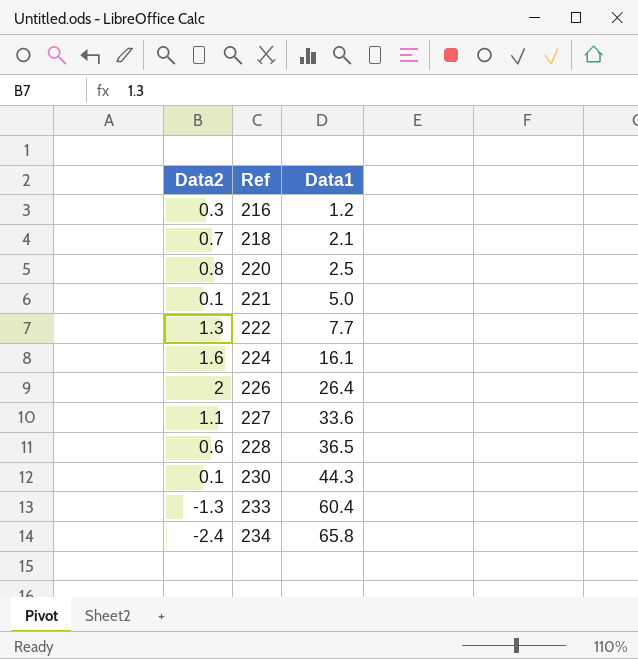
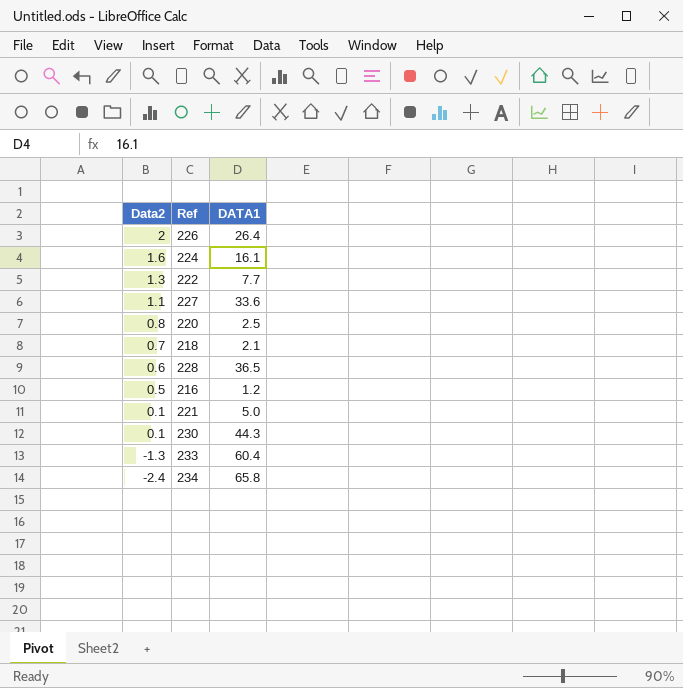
row order: Ref ascending -> Data2 descending
column name: Data1 -> DATA1
216 | Data2: 0.3 -> 0.5

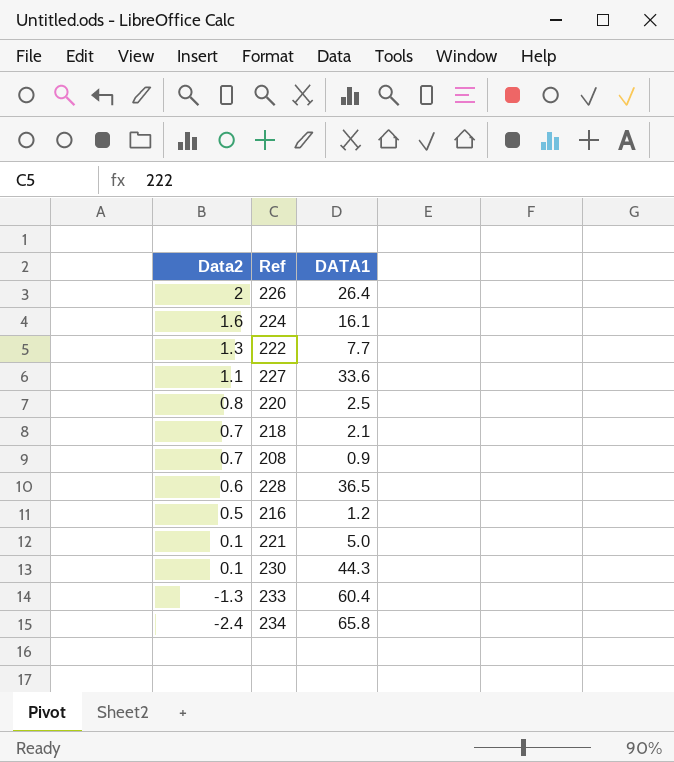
row 208: none -> 0.7 | 0.9

